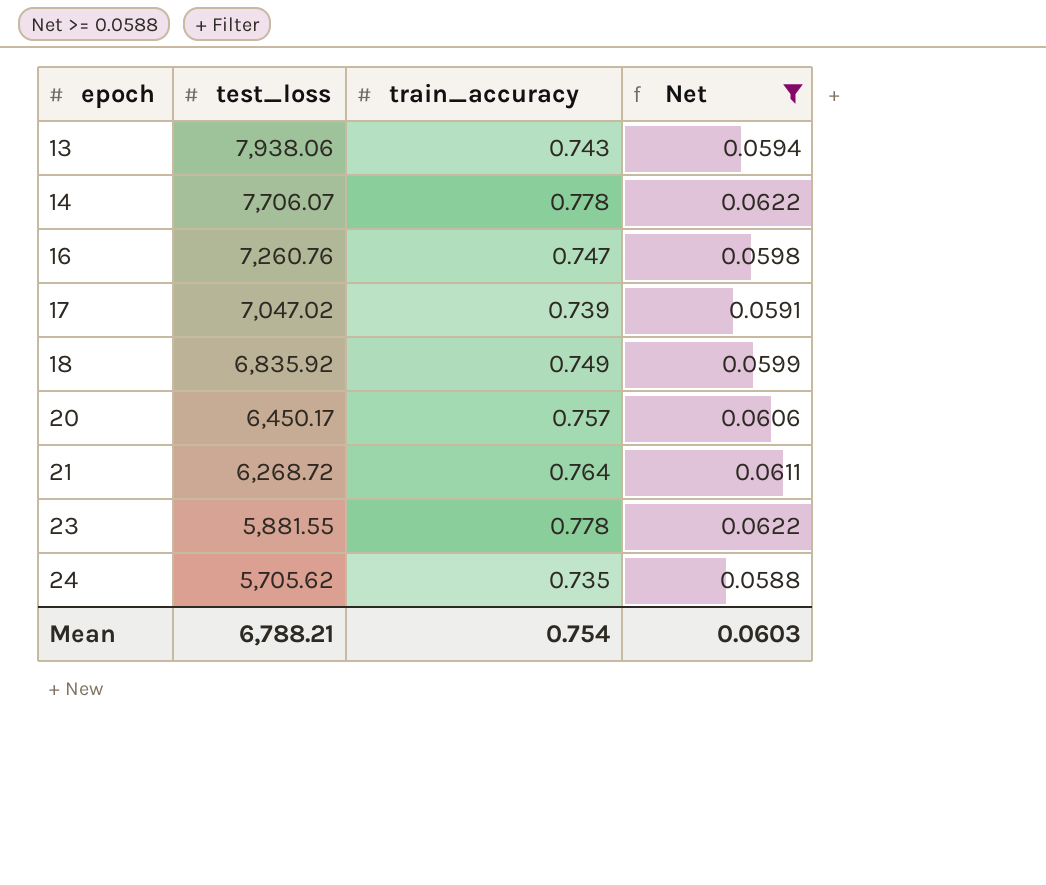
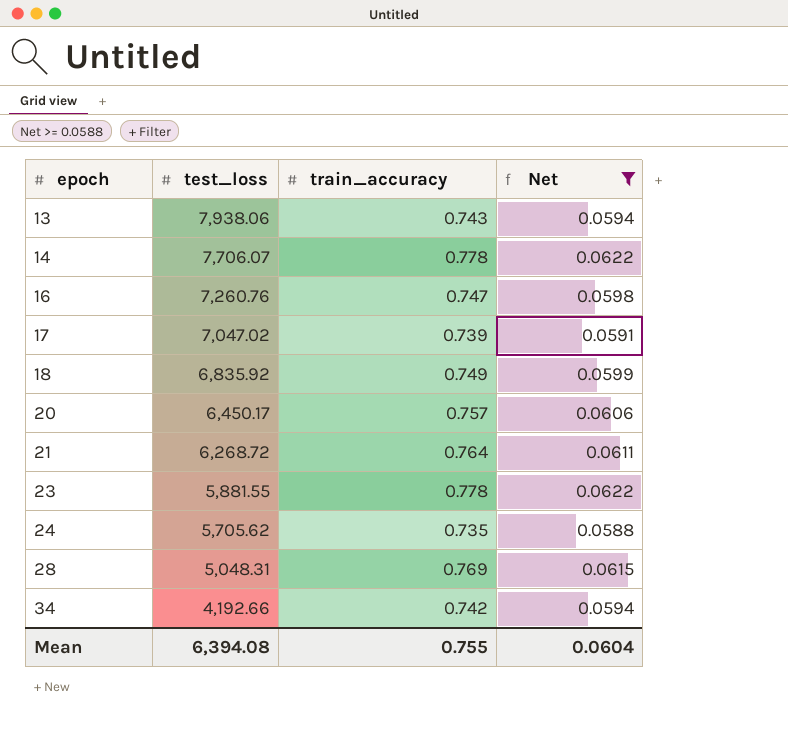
row 28: none -> 5,048.31 | 0.769 | 0.0615
row 34: none -> 4,192.66 | 0.742 | 0.0594
Mean | test_loss: 6,788.21 -> 6,394.08
Mean | train_accuracy: 0.754 -> 0.755
Mean | Net: 0.0603 -> 0.0604

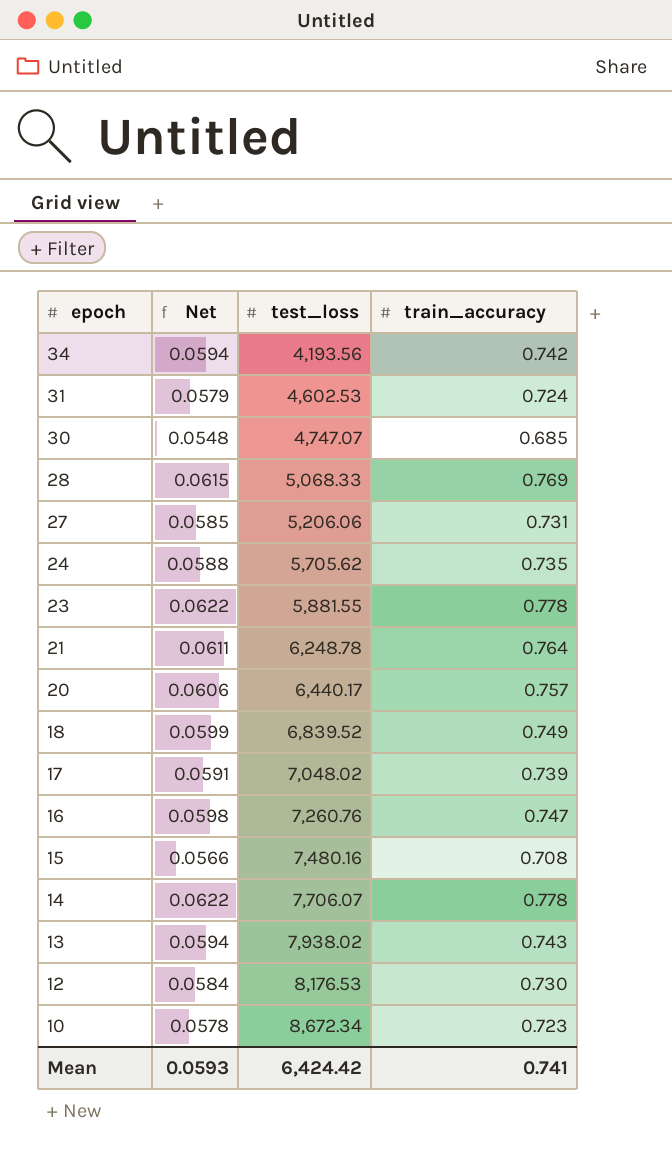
filter: Net >= 0.0588 -> none
row order: epoch ascending -> epoch descending
column Net | position: 4 -> 2
34 | test_loss: 4,192.66 -> 4,193.56
28 | test_loss: 5,048.31 -> 5,068.33
21 | test_loss: 6,268.72 -> 6,248.78
20 | test_loss: 6,450.17 -> 6,440.17
18 | test_loss: 6,835.92 -> 6,839.52
17 | test_loss: 7,047.02 -> 7,048.02
13 | test_loss: 7,938.06 -> 7,938.02
Mean | Net: 0.0604 -> 0.0593
Mean | test_loss: 6,394.08 -> 6,424.42
Mean | train_accuracy: 0.755 -> 0.741

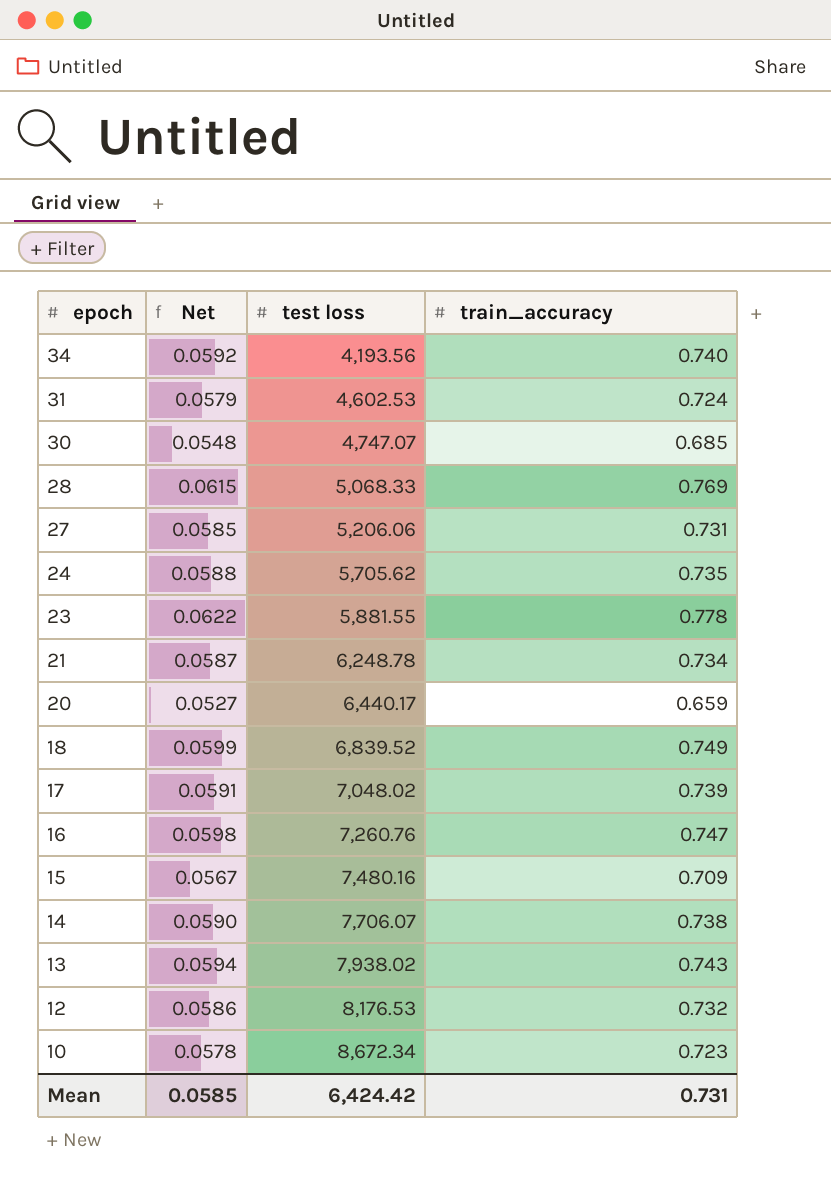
column name: test_loss -> test loss
34 | Net: 0.0594 -> 0.0592
34 | train_accuracy: 0.742 -> 0.740
21 | Net: 0.0611 -> 0.0587
21 | train_accuracy: 0.764 -> 0.734
20 | Net: 0.0606 -> 0.0527
20 | train_accuracy: 0.757 -> 0.659
15 | Net: 0.0566 -> 0.0567
15 | train_accuracy: 0.708 -> 0.709
14 | Net: 0.0622 -> 0.0590
14 | train_accuracy: 0.778 -> 0.738
12 | Net: 0.0584 -> 0.0586
12 | train_accuracy: 0.730 -> 0.732
Mean | Net: 0.0593 -> 0.0585
Mean | train_accuracy: 0.741 -> 0.731

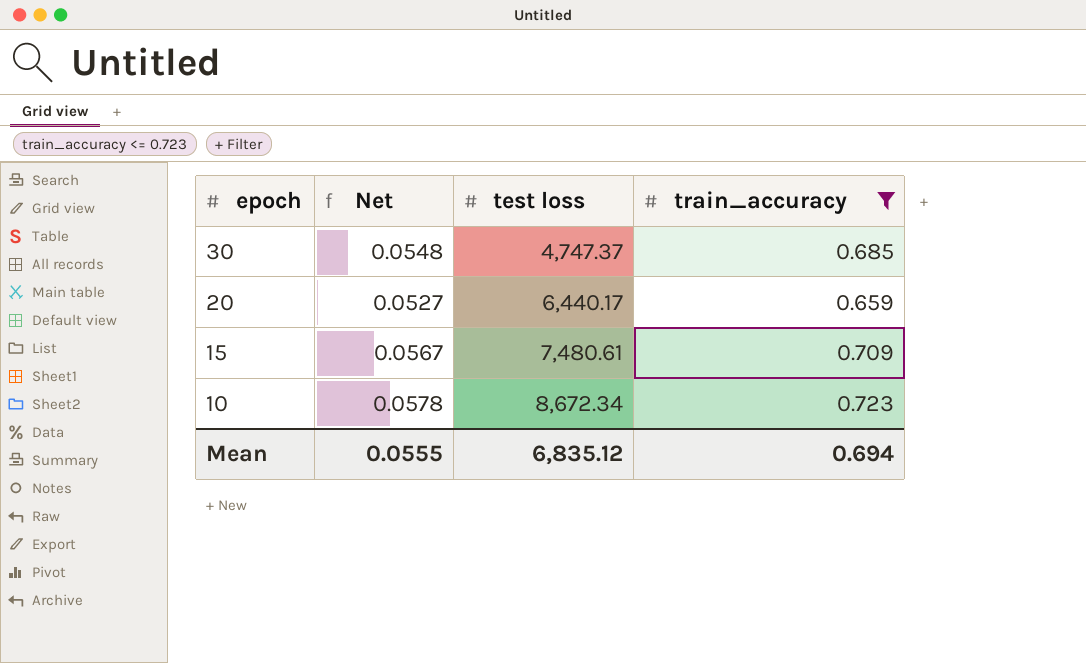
filter: none -> train_accuracy <= 0.723
30 | test loss: 4,747.07 -> 4,747.37
15 | test loss: 7,480.16 -> 7,480.61
Mean | Net: 0.0585 -> 0.0555
Mean | test loss: 6,424.42 -> 6,835.12
Mean | train_accuracy: 0.731 -> 0.694

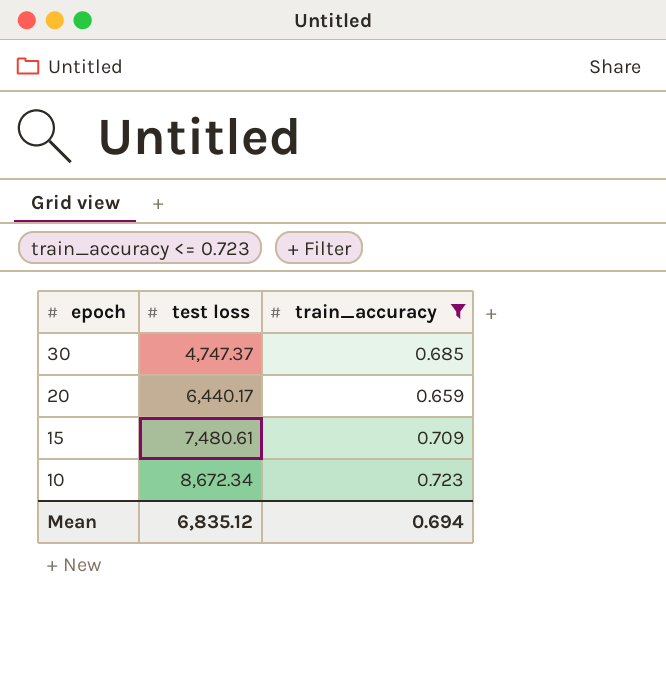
column Net | formula: [train_accuracy] * 0.08 -> none

